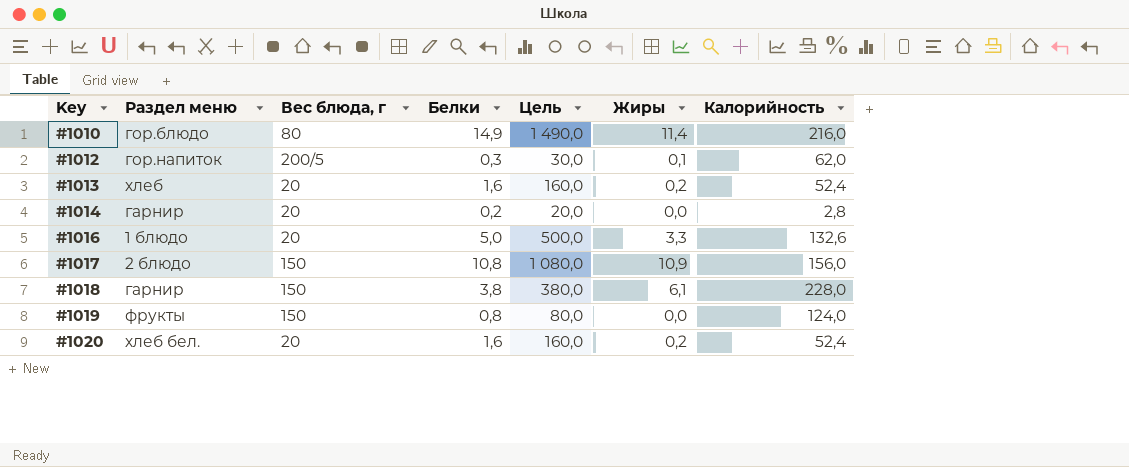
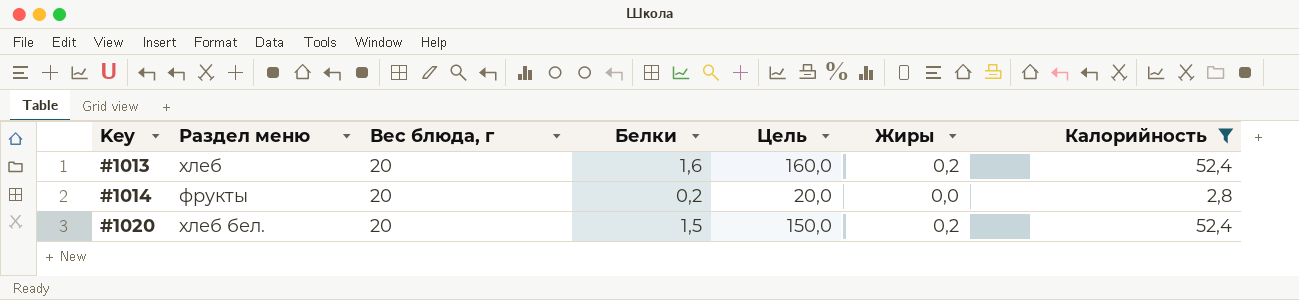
filter: none -> Калорийность <= 52,4
#1014 | Раздел меню: гарнир -> фрукты
#1020 | Белки: 1,6 -> 1,5
#1020 | Цель: 160,0 -> 150,0

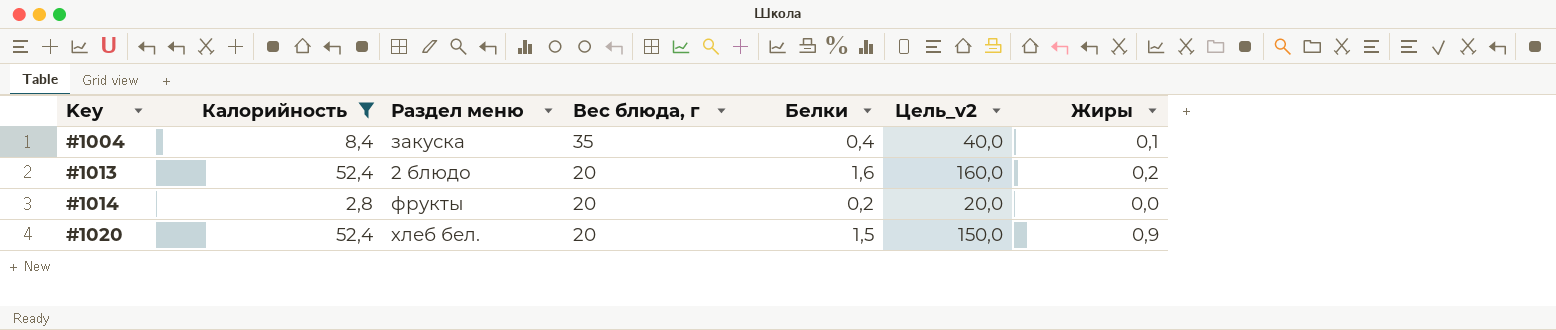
column Калорийность | position: 7 -> 2
column name: Цель -> Цель_v2
row #1004: none -> 8,4 | закуска | 35 | 0,4 | 40,0 | 0,1
#1013 | Раздел меню: хлеб -> 2 блюдо
#1020 | Жиры: 0,2 -> 0,9

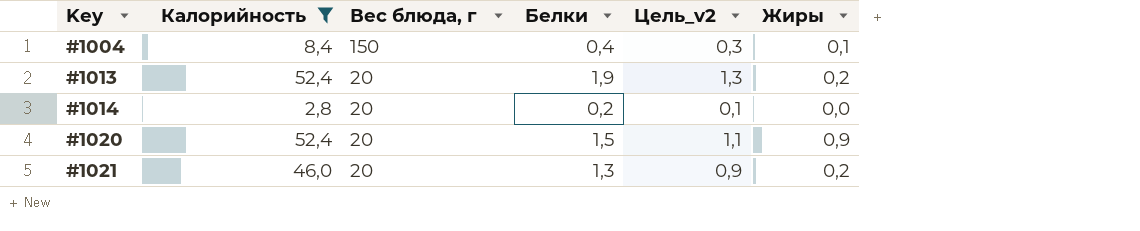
column Раздел меню | position: 3 -> none
column Цель_v2 | formula: [Белки] * 100 -> [Белки] * 0,7
#1004 | Вес блюда, г: 35 -> 150
#1013 | Белки: 1,6 -> 1,9
row #1021: none -> 46,0 | 20 | 1,3 | 0,9 | 0,2

